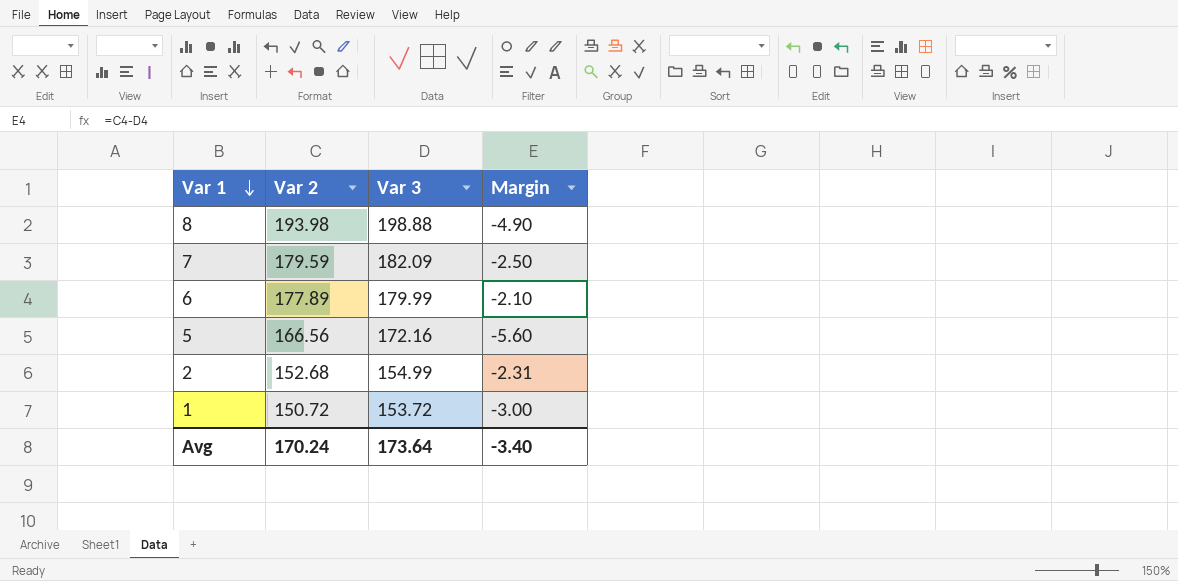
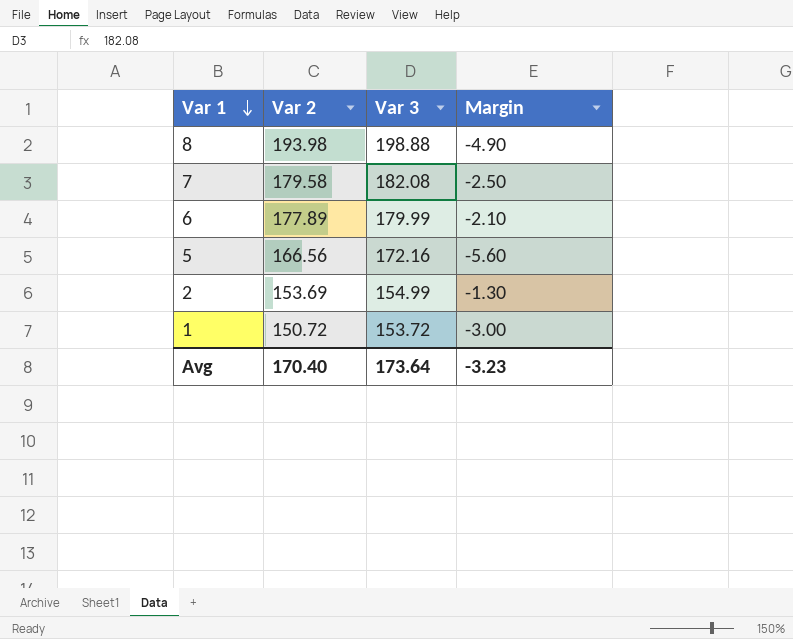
7 | Var 2: 179.59 -> 179.58
7 | Var 3: 182.09 -> 182.08
2 | Var 2: 152.68 -> 153.69
2 | Margin: -2.31 -> -1.30
Avg | Var 2: 170.24 -> 170.40
Avg | Margin: -3.40 -> -3.23

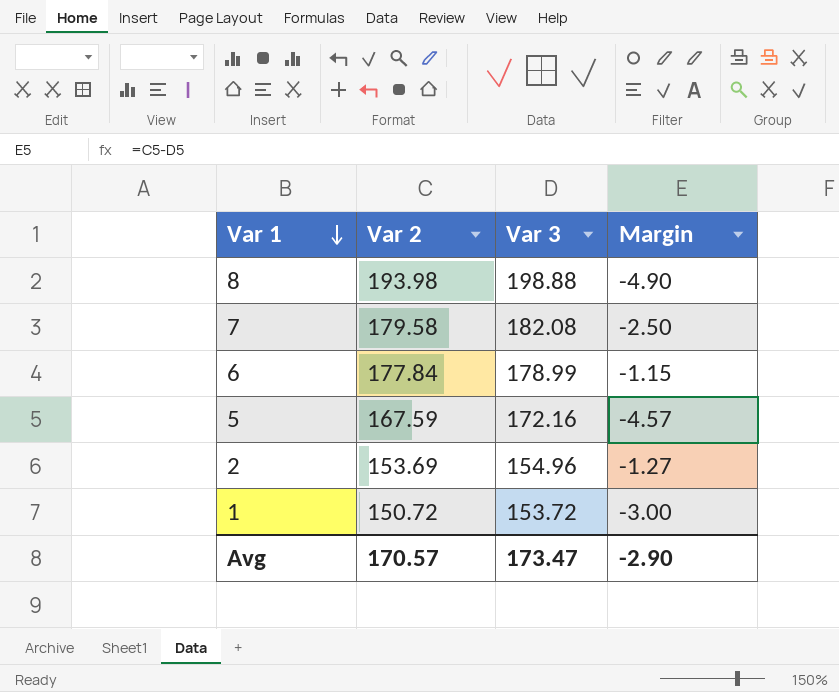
6 | Var 2: 177.89 -> 177.84
6 | Var 3: 179.99 -> 178.99
6 | Margin: -2.10 -> -1.15
5 | Var 2: 166.56 -> 167.59
5 | Margin: -5.60 -> -4.57
2 | Var 3: 154.99 -> 154.96
2 | Margin: -1.30 -> -1.27
Avg | Var 2: 170.40 -> 170.57
Avg | Var 3: 173.64 -> 173.47
Avg | Margin: -3.23 -> -2.90

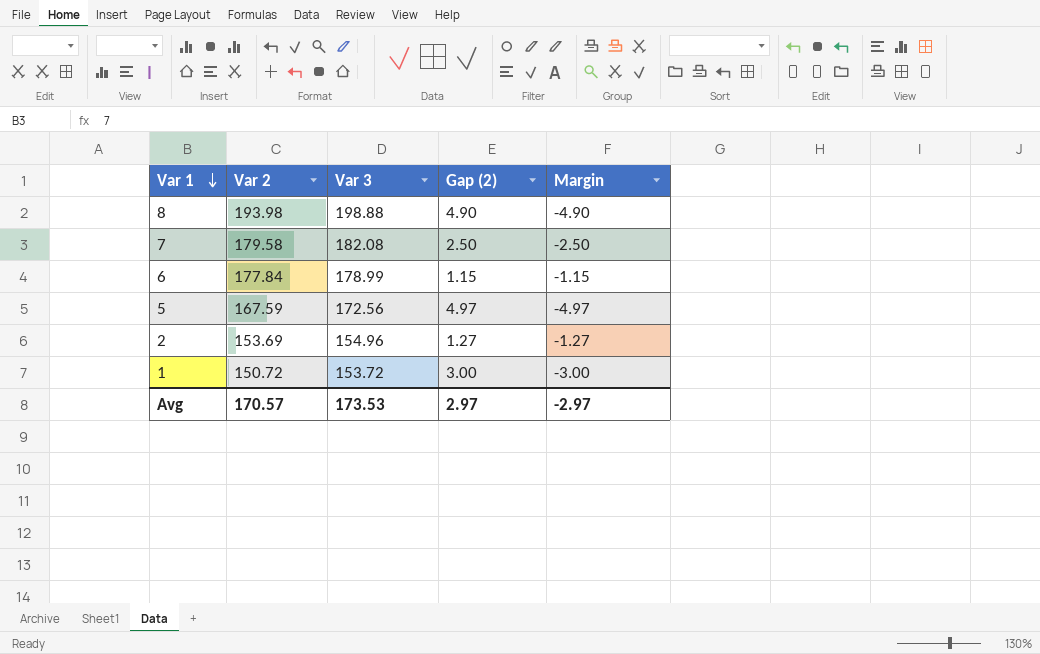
column Gap (2) | formula: none -> [Var 3] - [Var 2]
5 | Var 3: 172.16 -> 172.56
5 | Margin: -4.57 -> -4.97
Avg | Var 3: 173.47 -> 173.53
Avg | Margin: -2.90 -> -2.97

